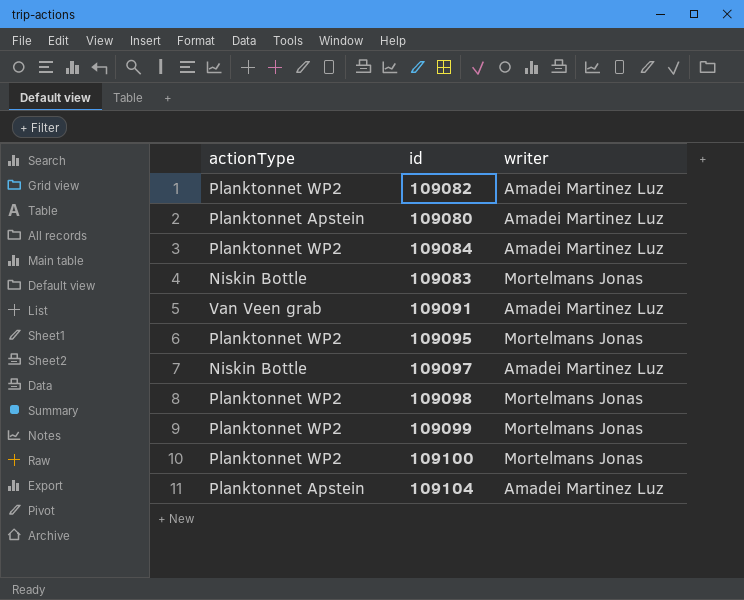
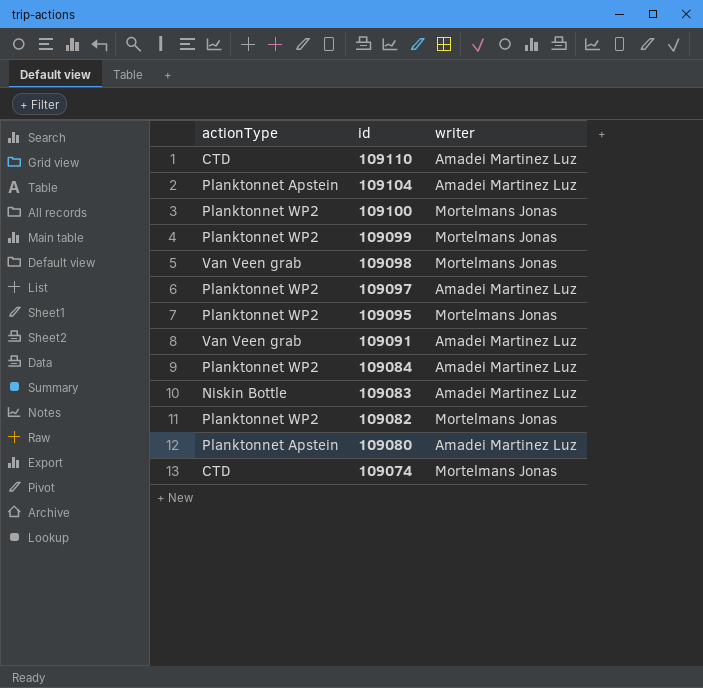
row order: none -> id descending
row 109110: none -> CTD | Amadei Martinez Luz
109098 | actionType: Planktonnet WP2 -> Van Veen grab
109097 | actionType: Niskin Bottle -> Planktonnet WP2
109083 | writer: Mortelmans Jonas -> Amadei Martinez Luz
109082 | writer: Amadei Martinez Luz -> Mortelmans Jonas
row 109074: none -> CTD | Mortelmans Jonas

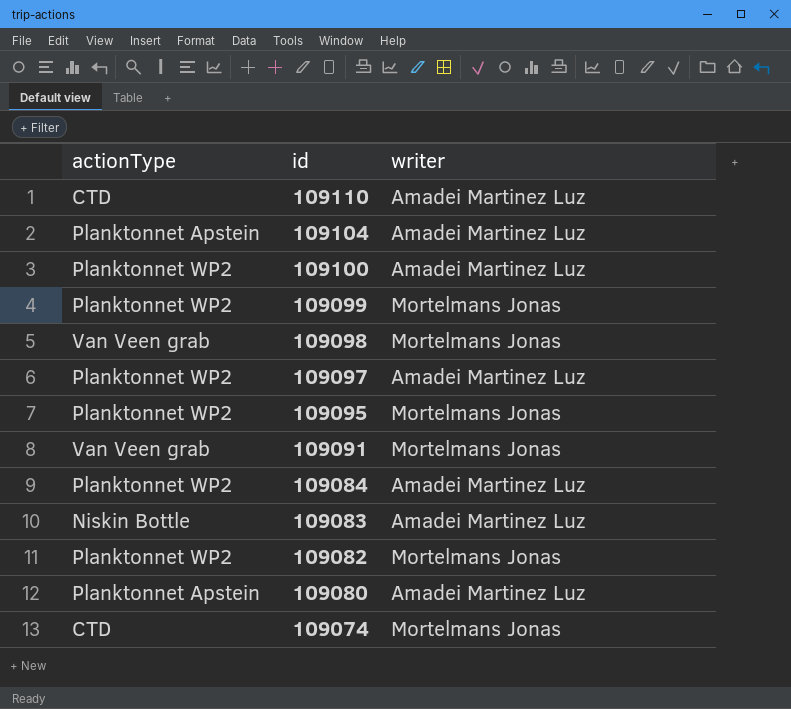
109100 | writer: Mortelmans Jonas -> Amadei Martinez Luz
109091 | writer: Amadei Martinez Luz -> Mortelmans Jonas

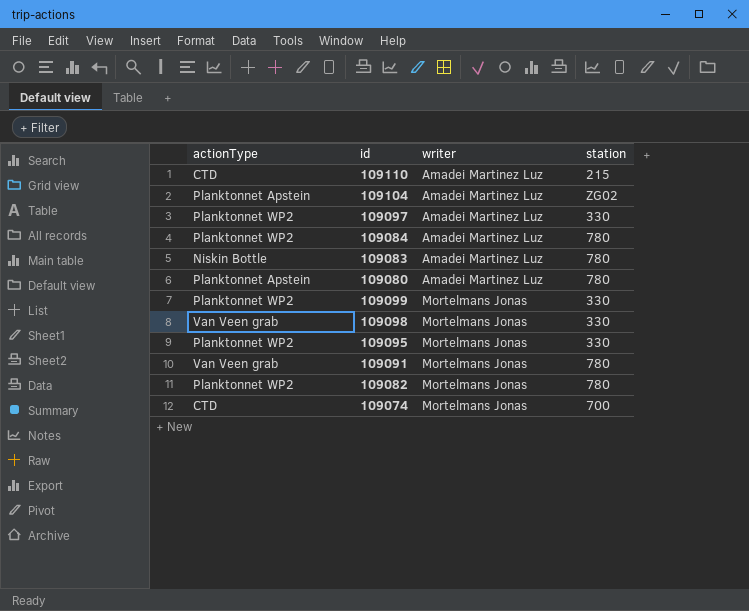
row order: id descending -> writer ascending
column station | position: none -> 4
row 109100: Planktonnet WP2 | Amadei Martinez Luz -> none

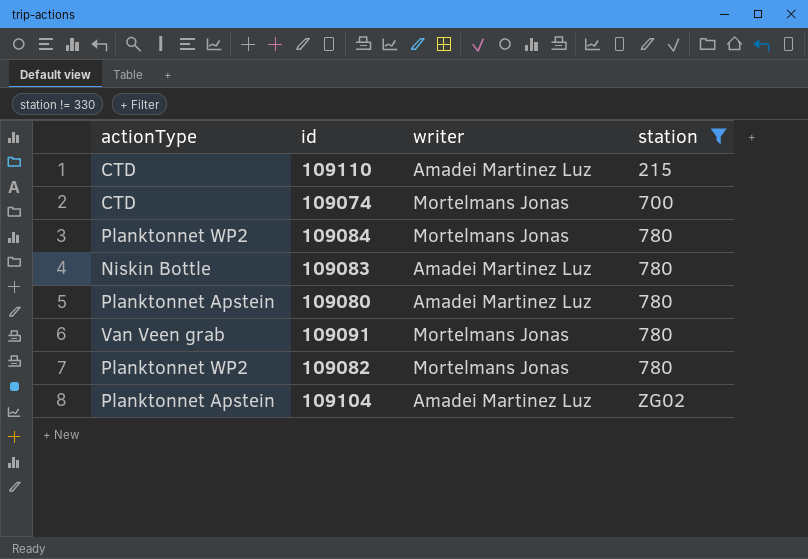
filter: none -> station != 330
row order: writer ascending -> station ascending
109084 | writer: Amadei Martinez Luz -> Mortelmans Jonas

